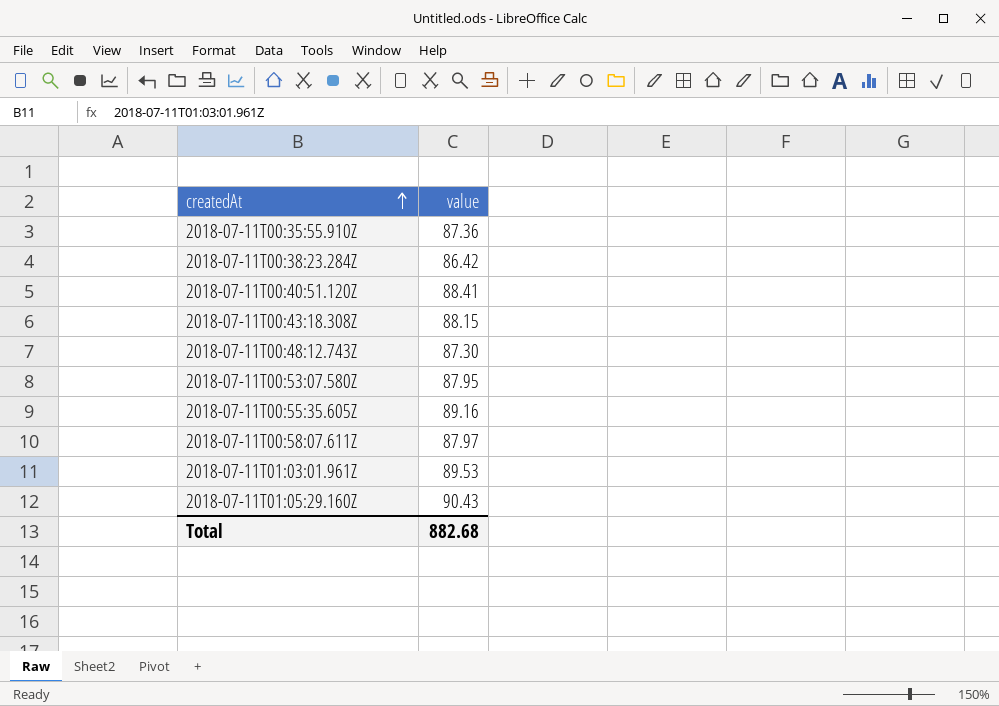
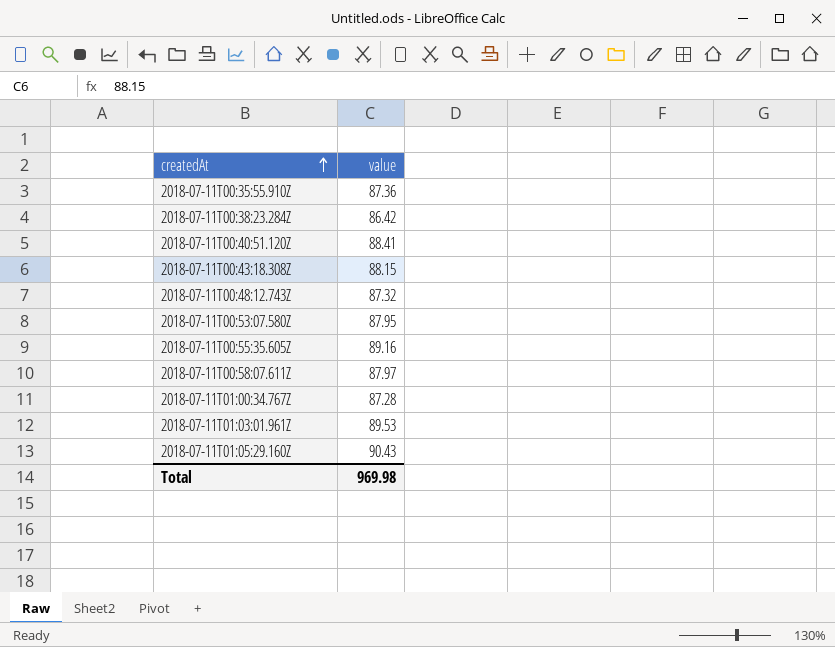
2018-07-11T00:48:12.743Z | value: 87.30 -> 87.32
row 2018-07-11T01:00:34.767Z: none -> 87.28
Total | value: 882.68 -> 969.98

